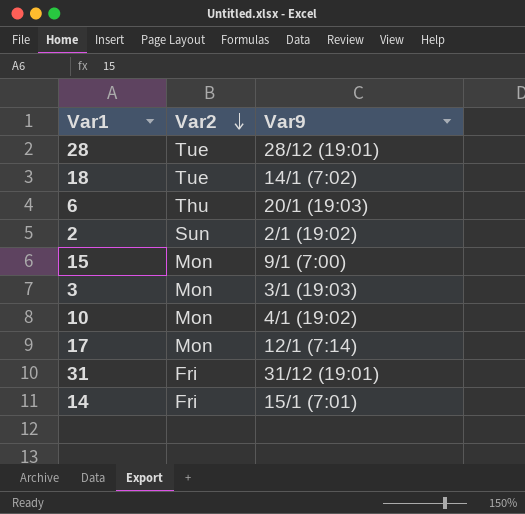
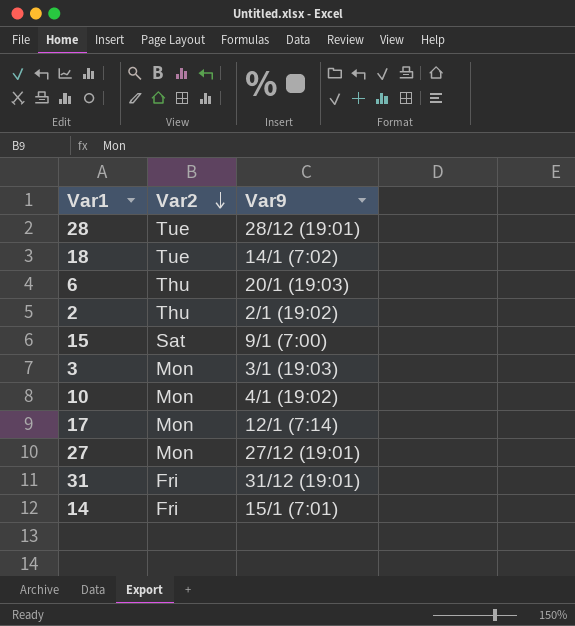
2 | Var2: Sun -> Thu
15 | Var2: Mon -> Sat
row 27: none -> Mon | 27/12 (19:01)

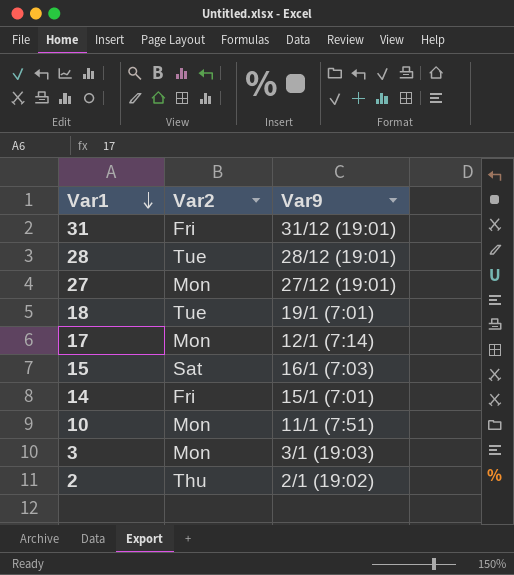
row order: Var2 descending -> Var1 descending
row 6: Thu | 20/1 (19:03) -> none
18 | Var9: 14/1 (7:02) -> 19/1 (7:01)
15 | Var9: 9/1 (7:00) -> 16/1 (7:03)
10 | Var9: 4/1 (19:02) -> 11/1 (7:51)

